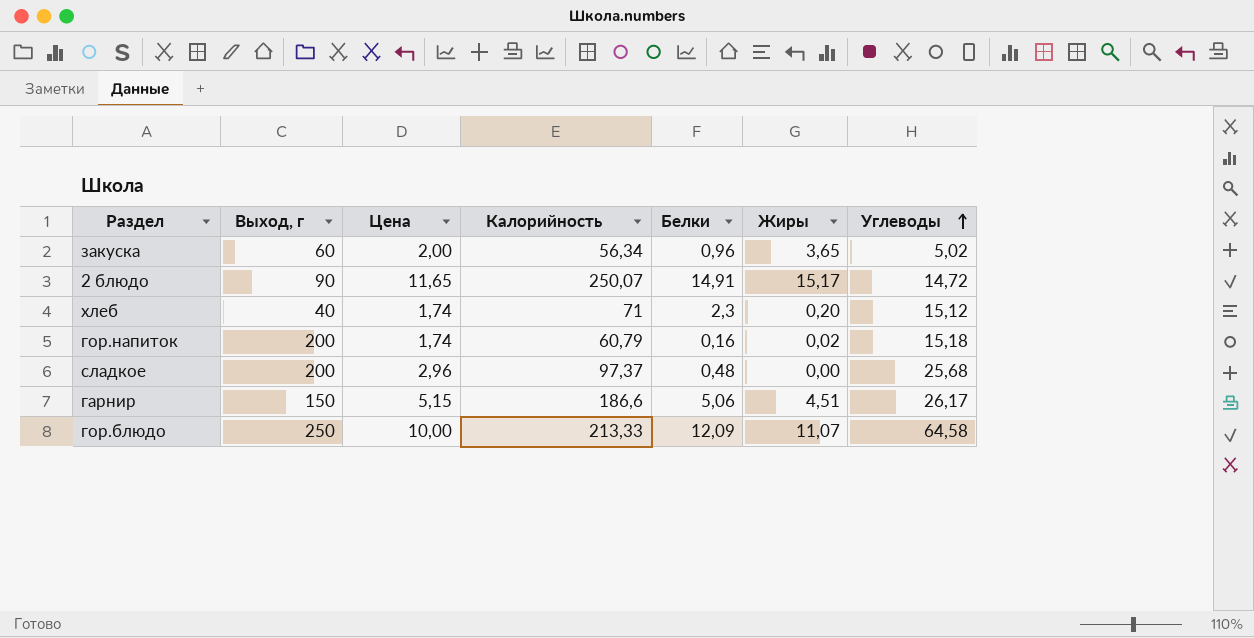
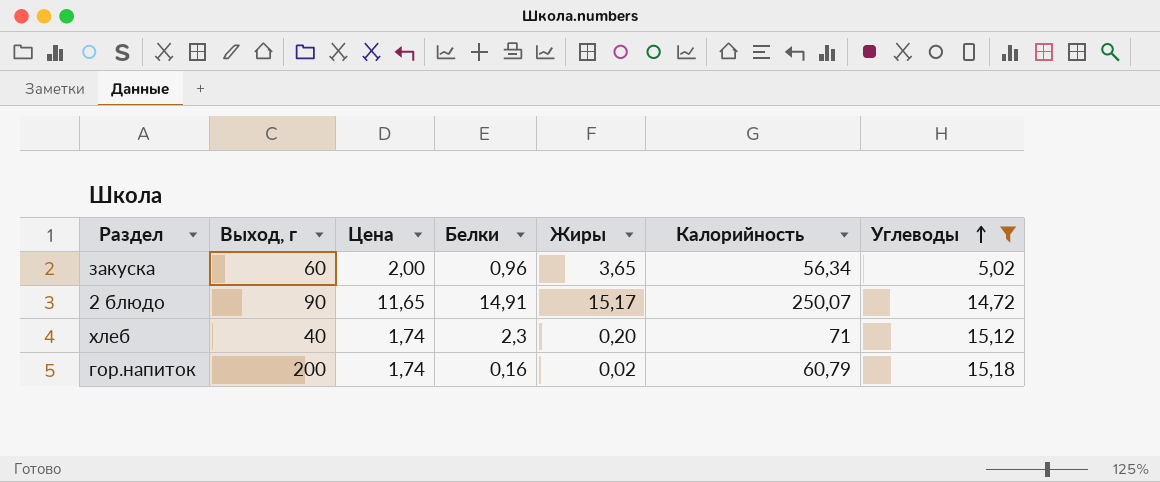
filter: none -> Углеводы <= 15,18
column Калорийность | position: 4 -> 6

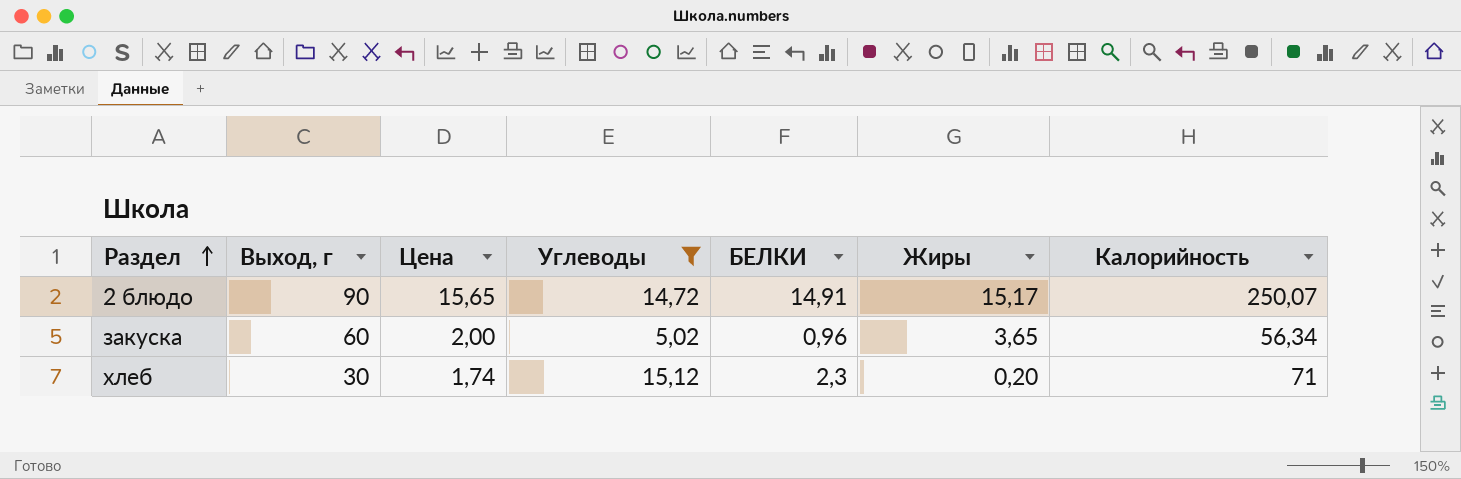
row order: Углеводы ascending -> Раздел ascending
column Углеводы | position: 7 -> 4
column name: Белки -> БЕЛКИ
row гор.напиток: 200 | 1,74 | 0,16 | 0,02 | 60,79 | 15,18 -> none
2 блюдо | Цена: 11,65 -> 15,65
хлеб | Выход, г: 40 -> 30

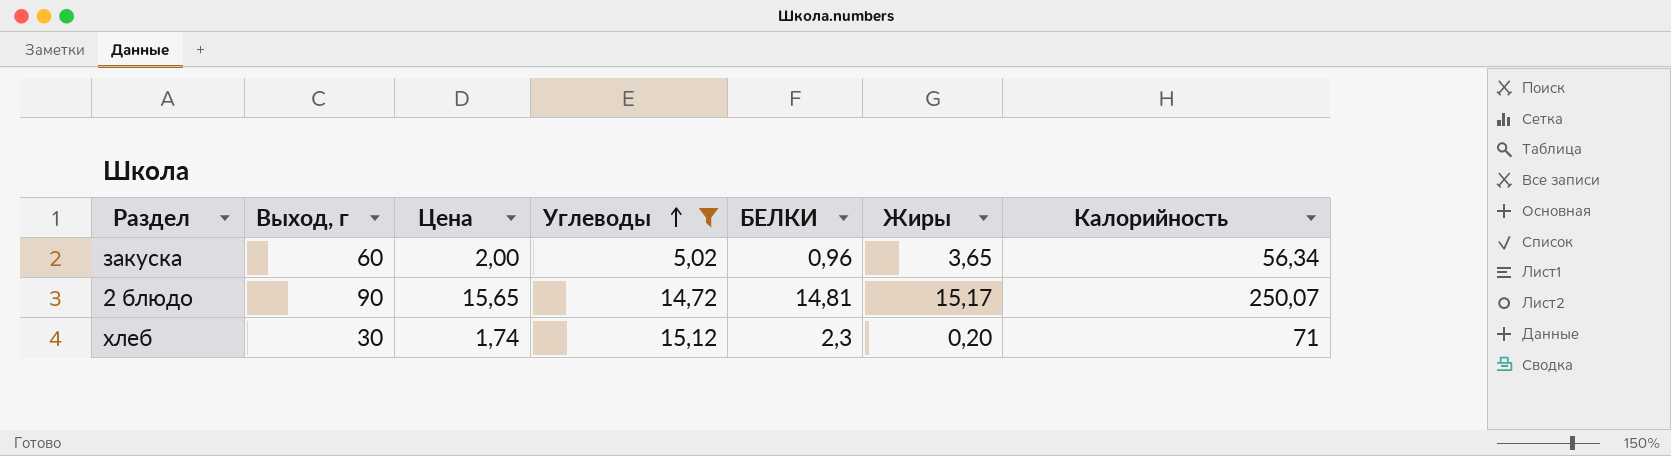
row order: Раздел ascending -> Углеводы ascending
2 блюдо | БЕЛКИ: 14,91 -> 14,81

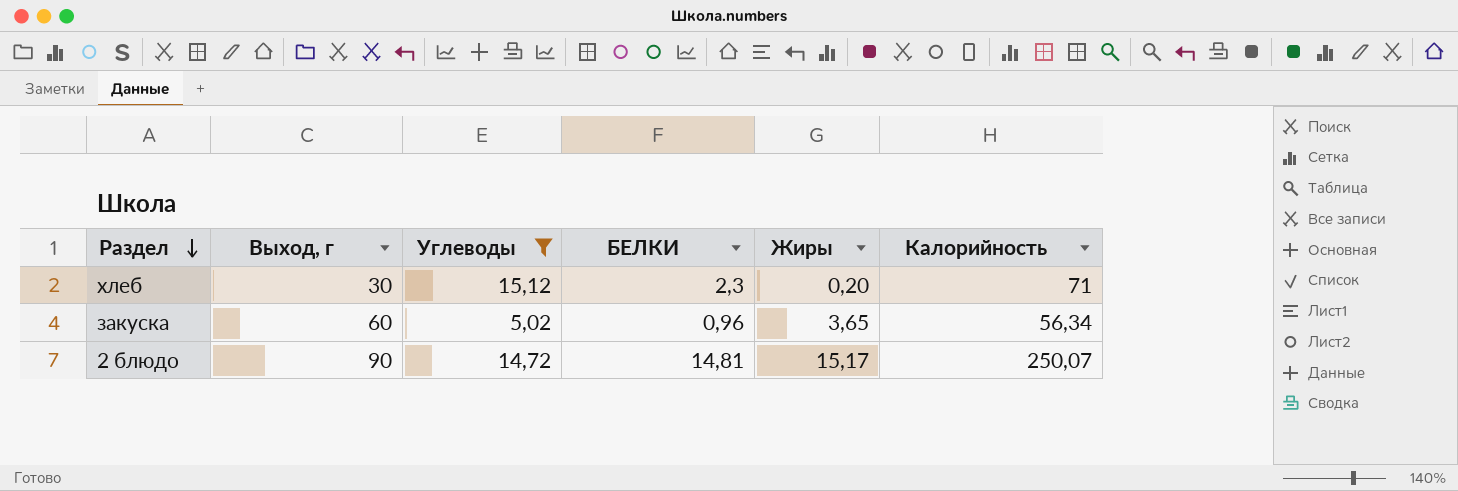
row order: Углеводы ascending -> Раздел descending
column Цена | position: 3 -> none

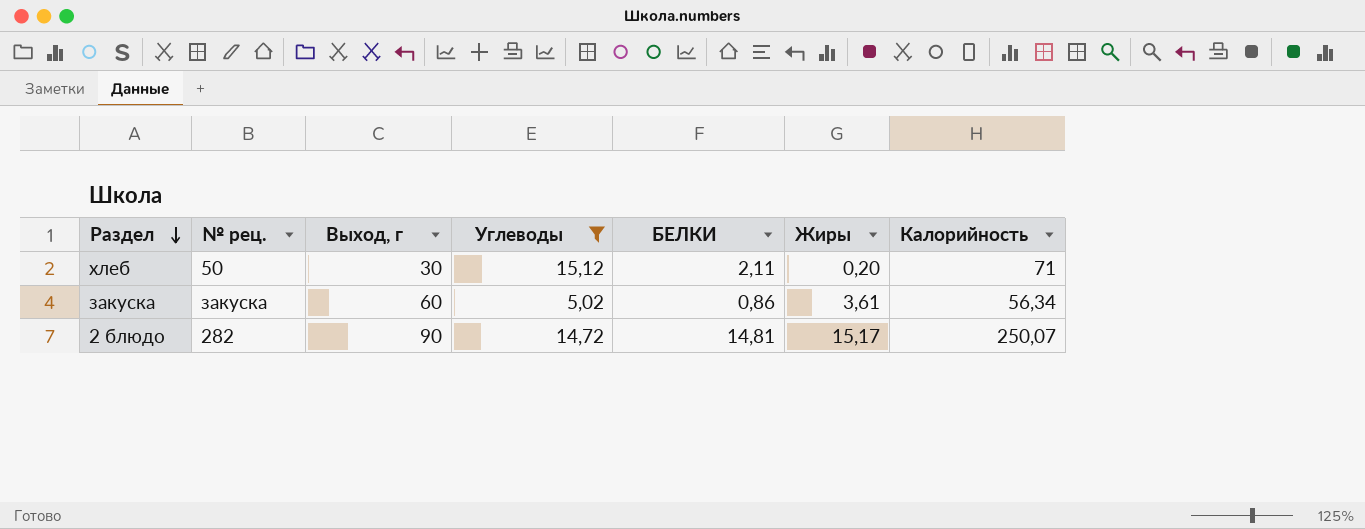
column № рец. | position: none -> 2
хлеб | БЕЛКИ: 2,3 -> 2,11
закуска | БЕЛКИ: 0,96 -> 0,86
закуска | Жиры: 3,65 -> 3,61

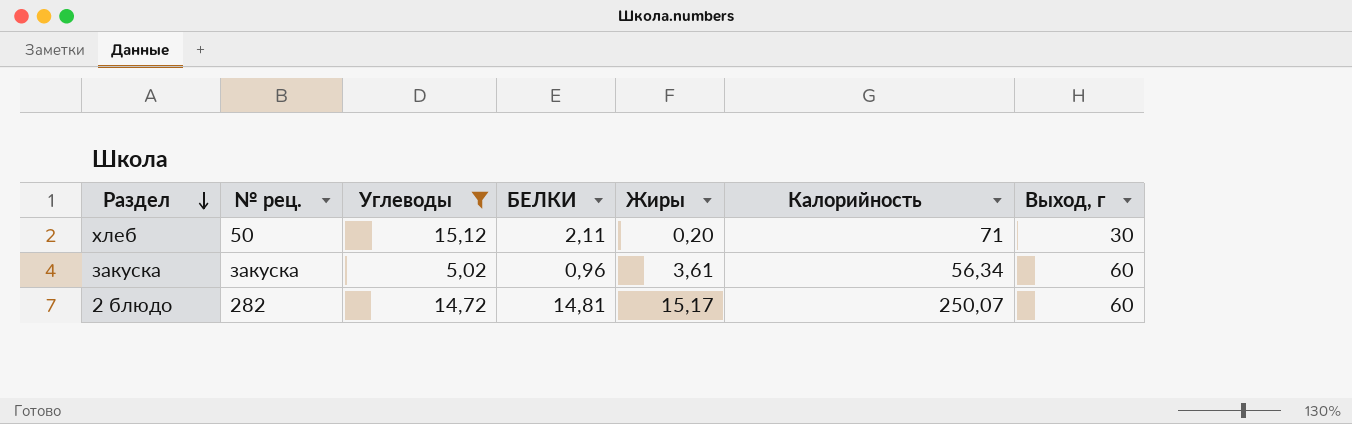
column Выход, г | position: 3 -> 7
закуска | БЕЛКИ: 0,86 -> 0,96
2 блюдо | Выход, г: 90 -> 60

